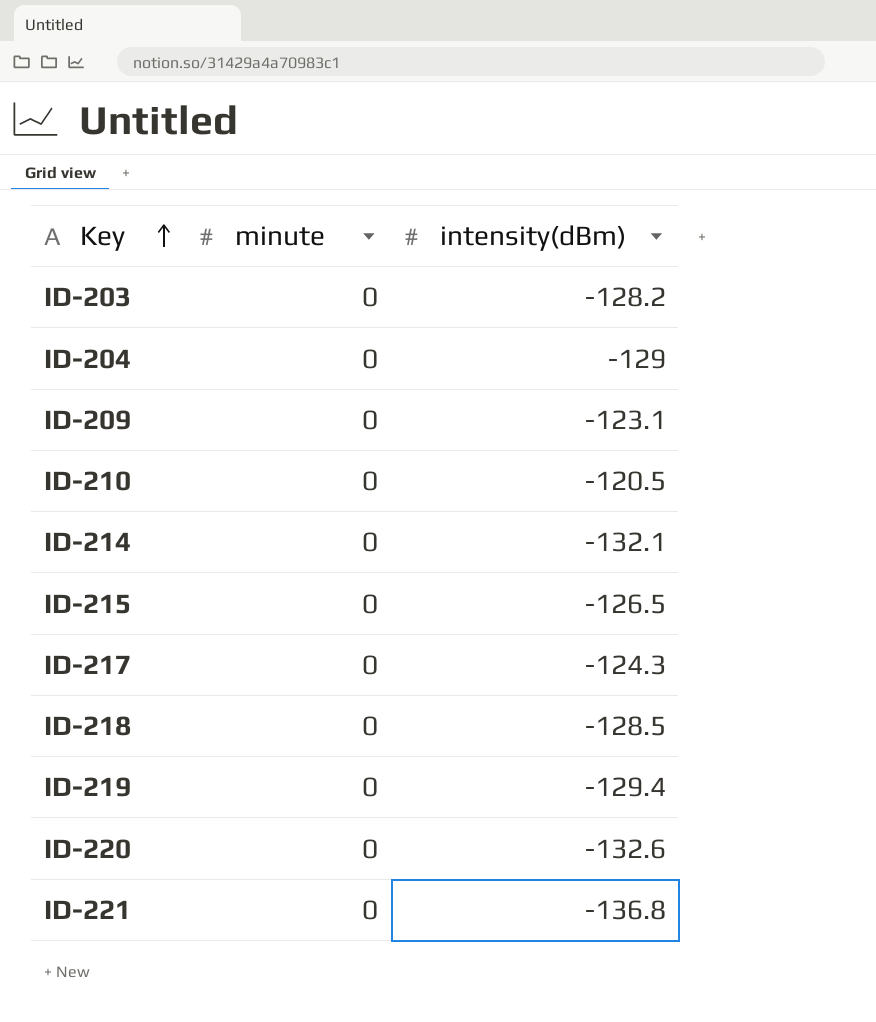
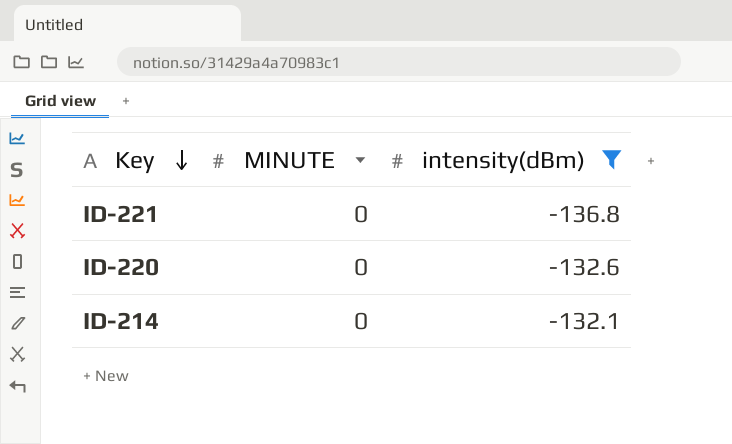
filter: none -> intensity(dBm) <= -132.1
row order: Key ascending -> Key descending
column name: minute -> MINUTE

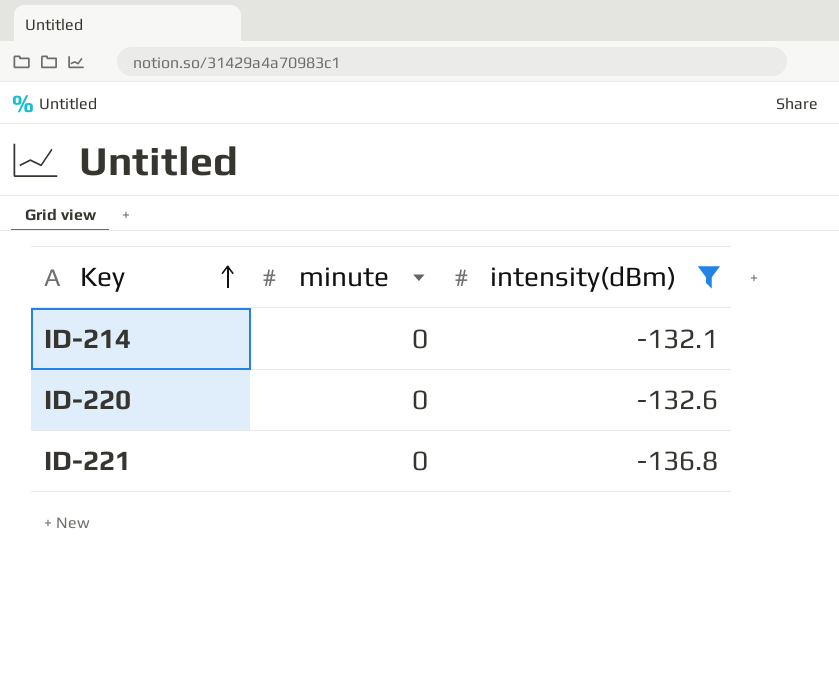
row order: Key descending -> Key ascending
column name: MINUTE -> minute

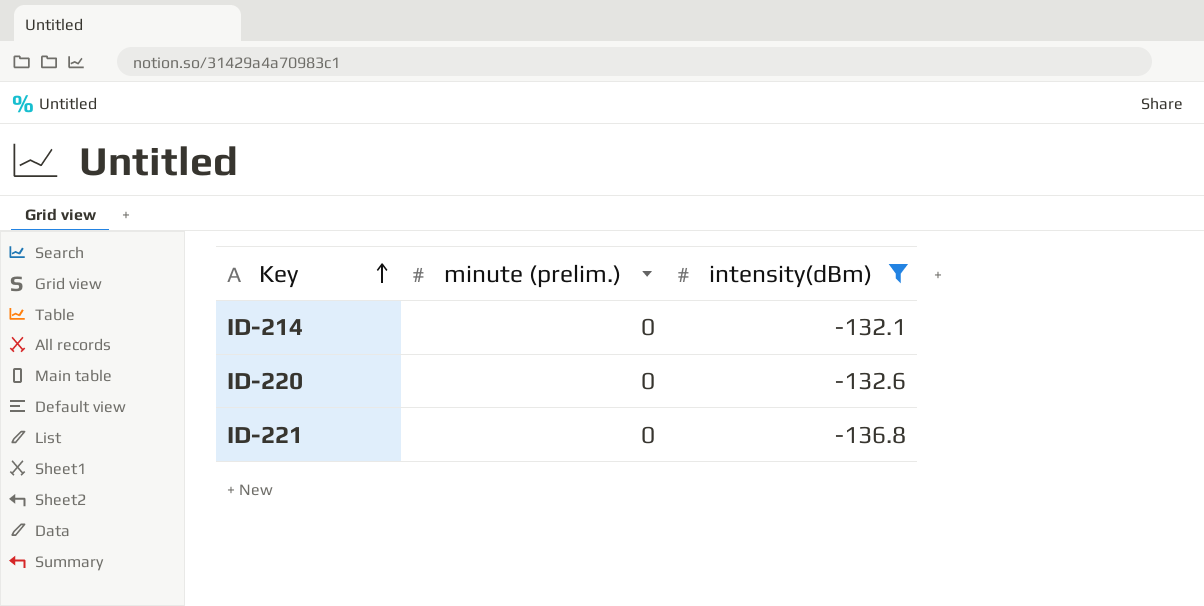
column name: minute -> minute (prelim.)

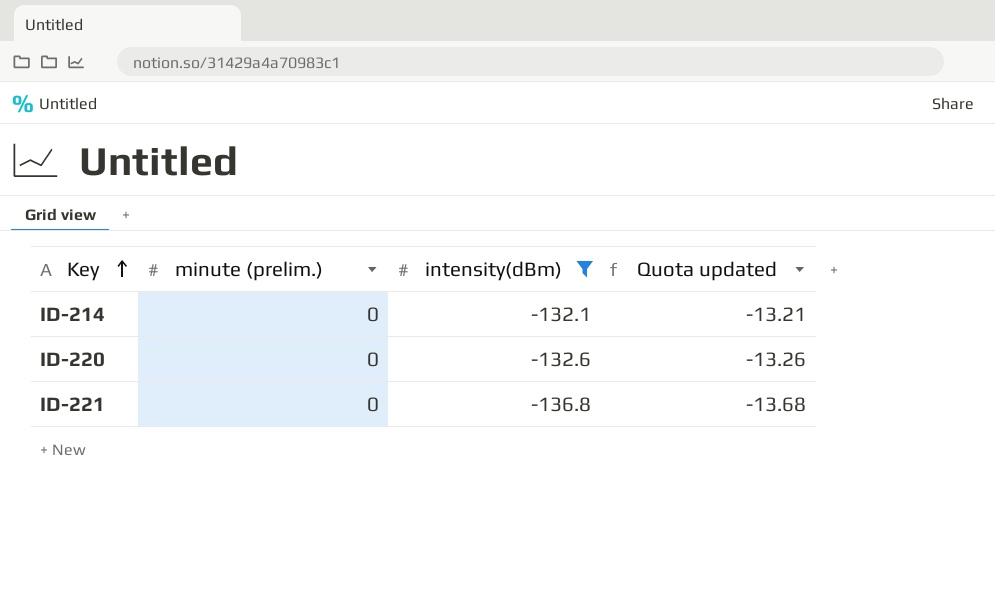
column Quota updated | formula: none -> [intensity(dBm)] * 0.1

